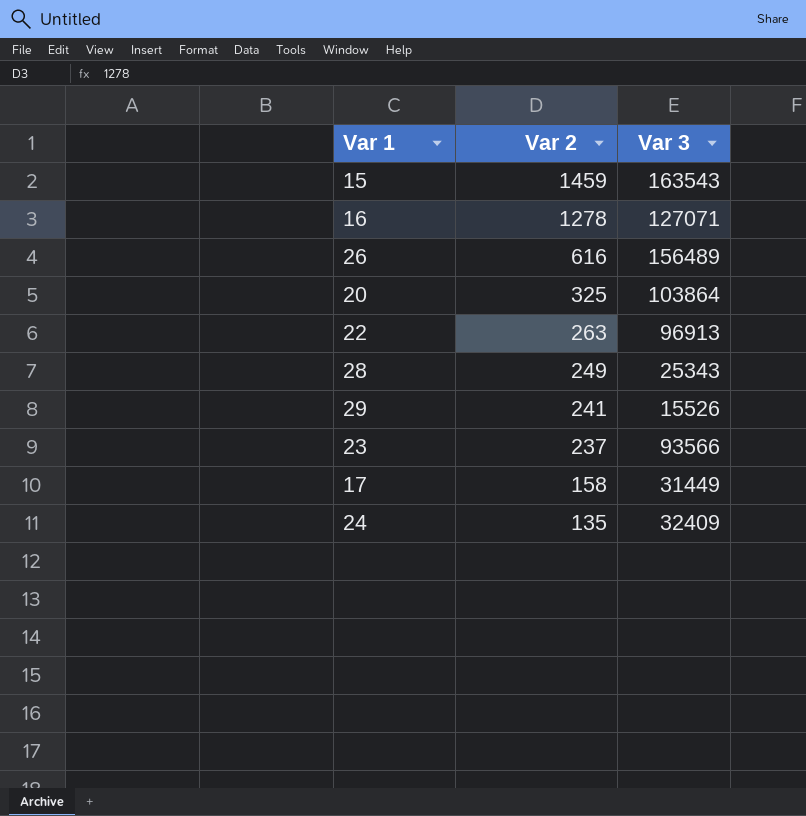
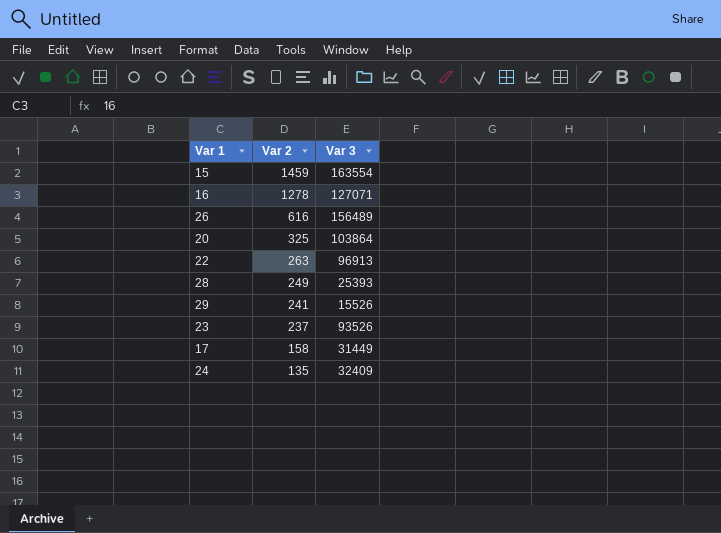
15 | Var 3: 163543 -> 163554
28 | Var 3: 25343 -> 25393
23 | Var 3: 93566 -> 93526

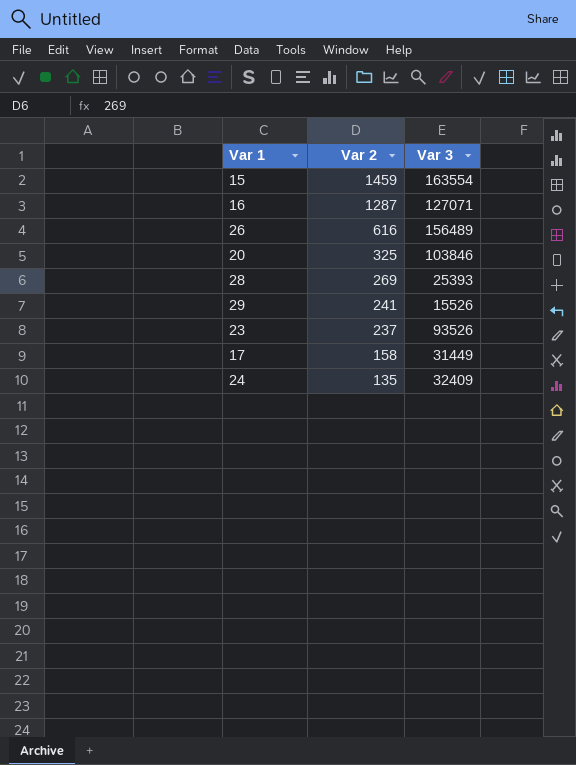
row 22: 263 | 96913 -> none
16 | Var 2: 1278 -> 1287
20 | Var 3: 103864 -> 103846
28 | Var 2: 249 -> 269

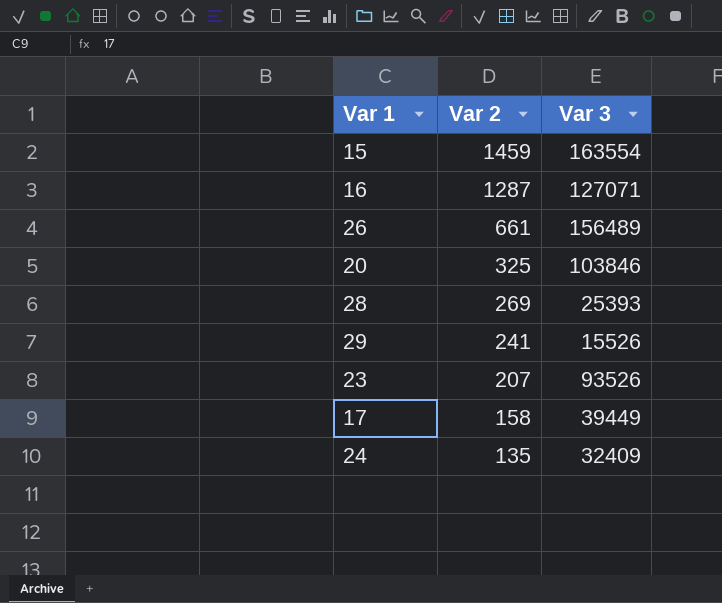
26 | Var 2: 616 -> 661
23 | Var 2: 237 -> 207
17 | Var 3: 31449 -> 39449

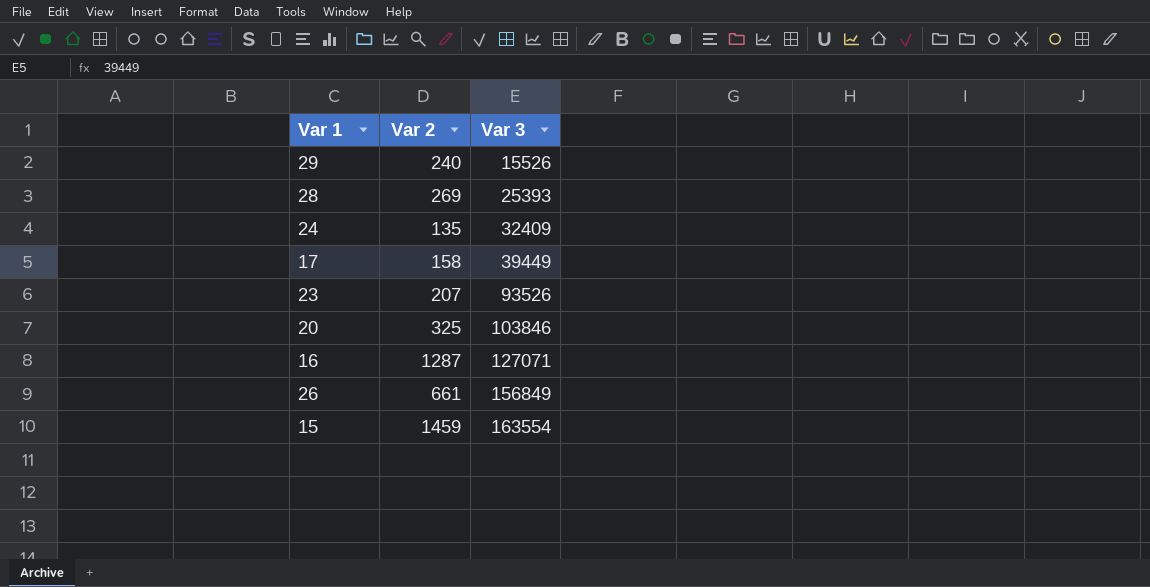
row order: Var 2 descending -> Var 3 ascending
29 | Var 2: 241 -> 240
26 | Var 3: 156489 -> 156849

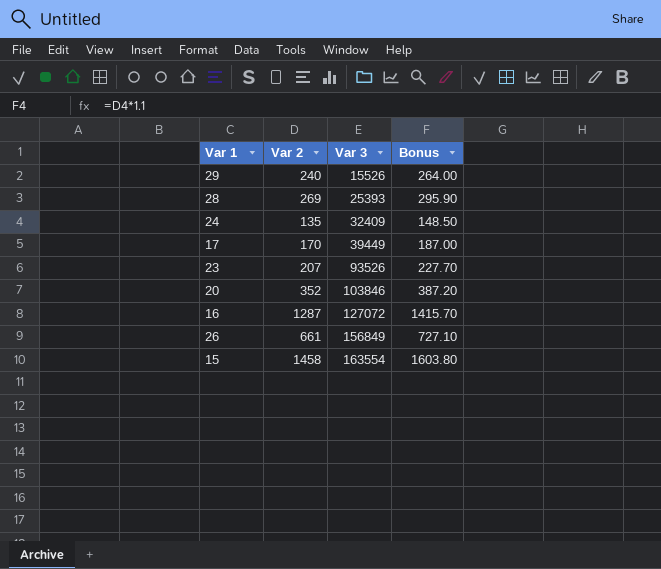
column Bonus | formula: none -> [Var 2] * 1.1
17 | Var 2: 158 -> 170
20 | Var 2: 325 -> 352
16 | Var 3: 127071 -> 127072
15 | Var 2: 1459 -> 1458

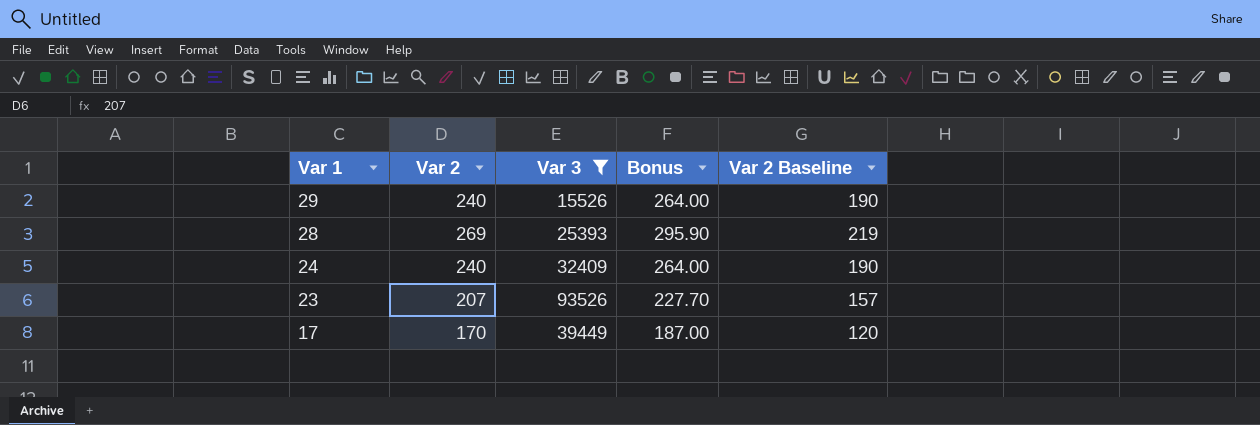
filter: none -> Var 3 <= 93526
row order: Var 3 ascending -> Var 1 descending
column Var 2 Baseline | formula: none -> [Var 2] - 50
24 | Var 2: 135 -> 240
24 | Bonus: 148.50 -> 264.00

